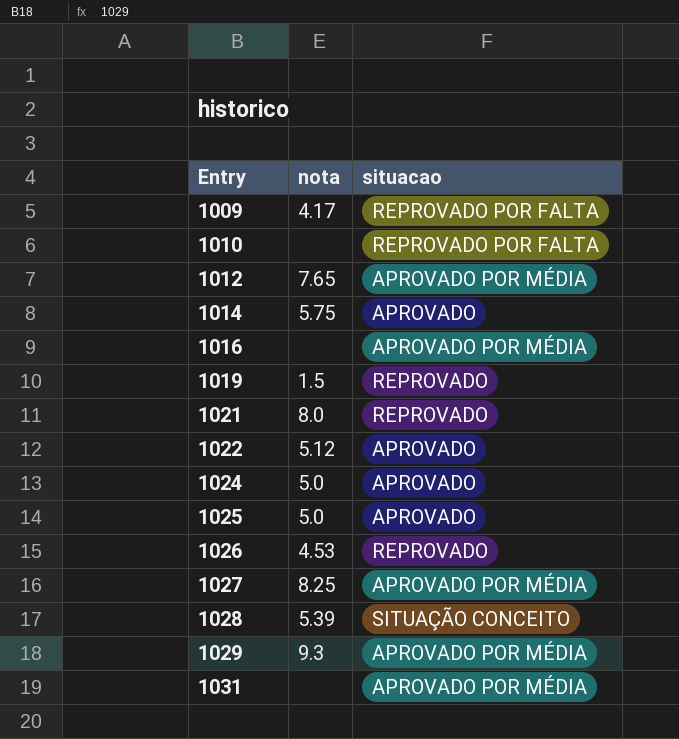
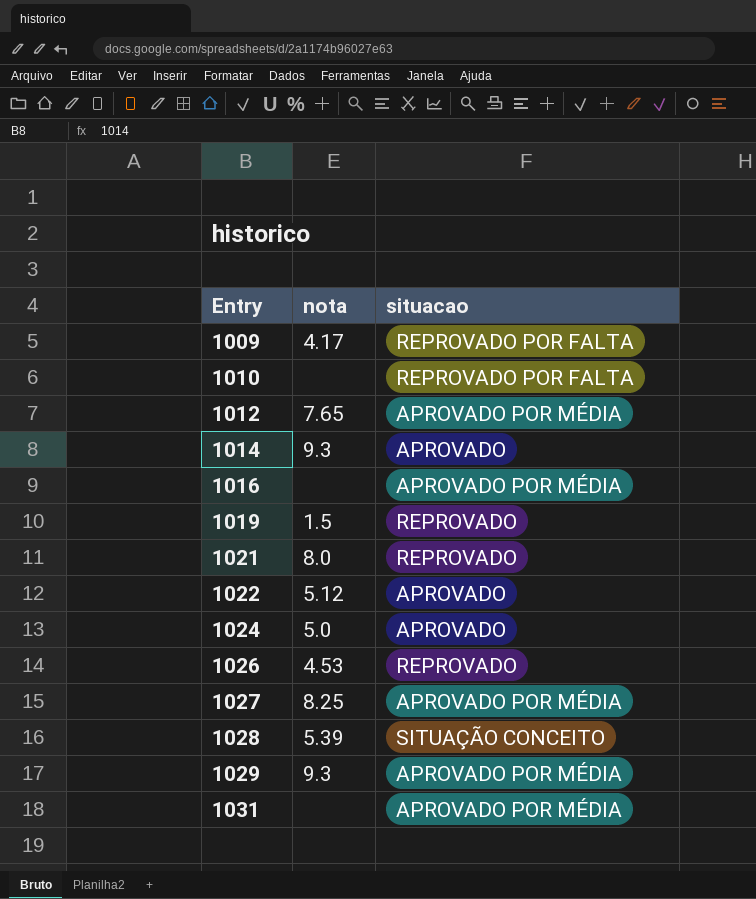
row 1025: 5.0 | APROVADO -> none
1014 | nota: 5.75 -> 9.3

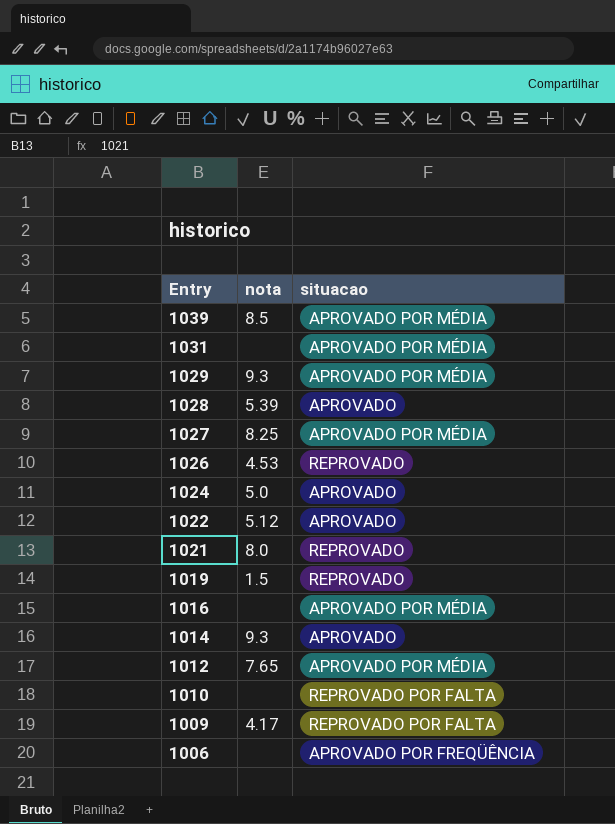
row order: Entry ascending -> Entry descending
row 1039: none -> 8.5 | APROVADO POR MÉDIA
1028 | situacao: SITUAÇÃO CONCEITO -> APROVADO
row 1006: none -> none | APROVADO POR FREQÜÊNCIA

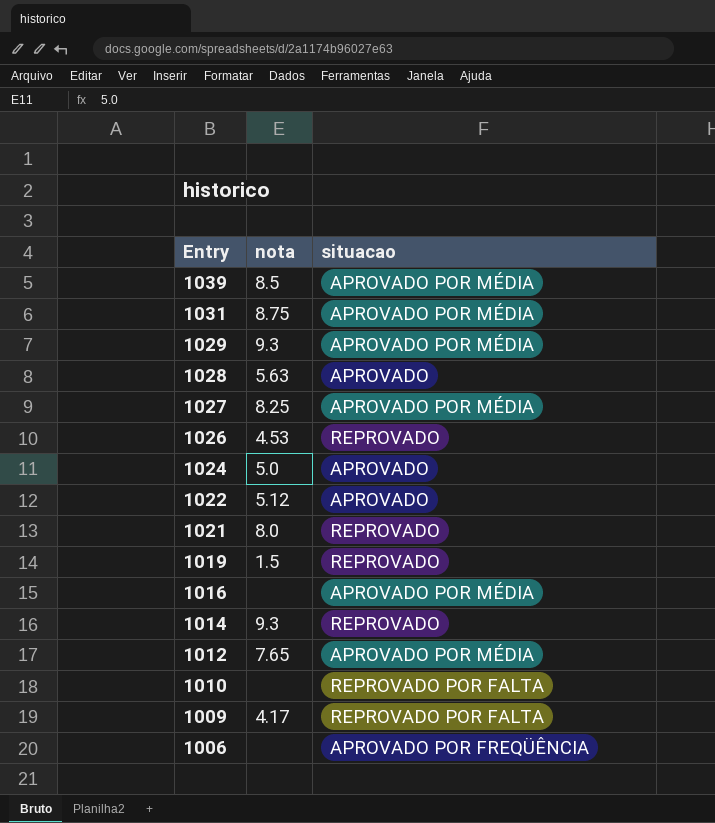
1031 | nota: none -> 8.75
1028 | nota: 5.39 -> 5.63
1014 | situacao: APROVADO -> REPROVADO

